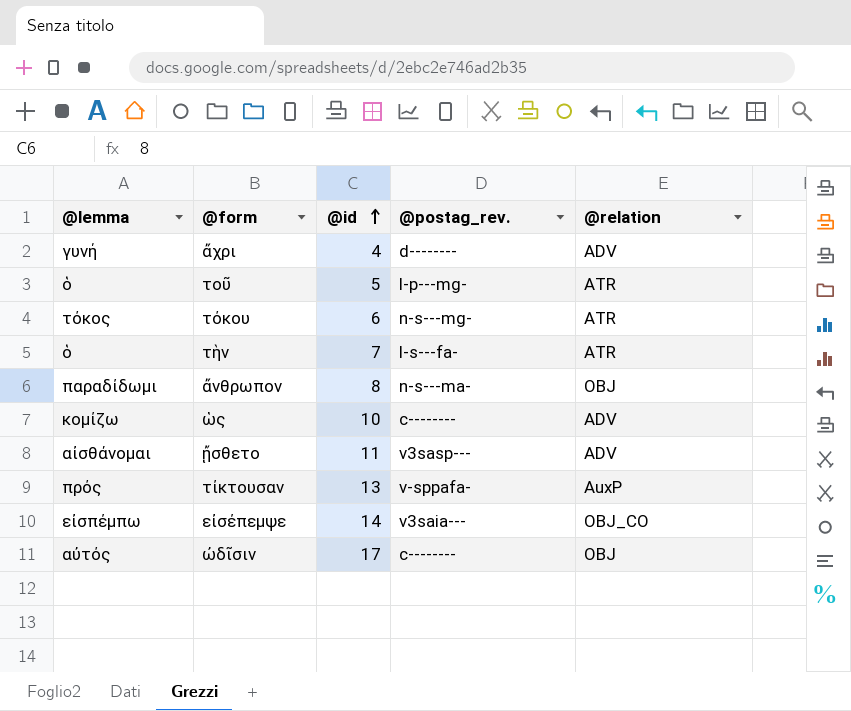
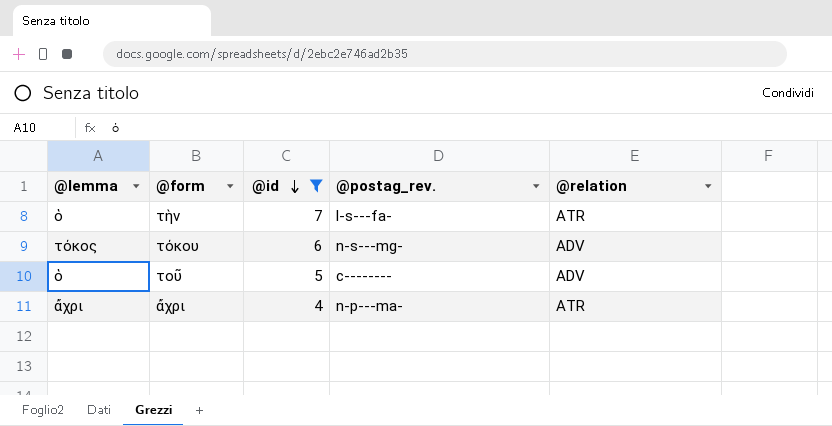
filter: none -> @id <= 7
row order: @id ascending -> @id descending
τόκου | @relation: ATR -> ADV
τοῦ | @postag_rev.: l-p---mg- -> c--------
τοῦ | @relation: ATR -> ADV
ἄχρι | @lemma: γυνή -> ἄχρι
ἄχρι | @postag_rev.: d-------- -> n-p---ma-
ἄχρι | @relation: ADV -> ATR

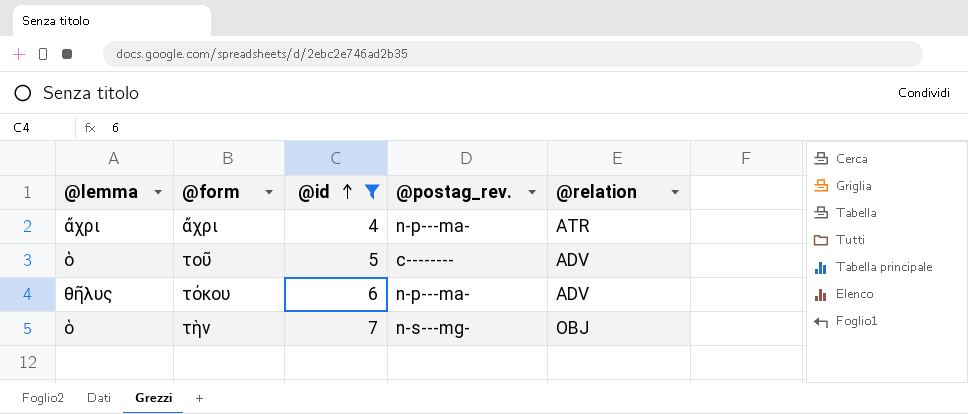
row order: @id descending -> @id ascending
τόκου | @lemma: τόκος -> θῆλυς
τόκου | @postag_rev.: n-s---mg- -> n-p---ma-
τὴν | @postag_rev.: l-s---fa- -> n-s---mg-
τὴν | @relation: ATR -> OBJ

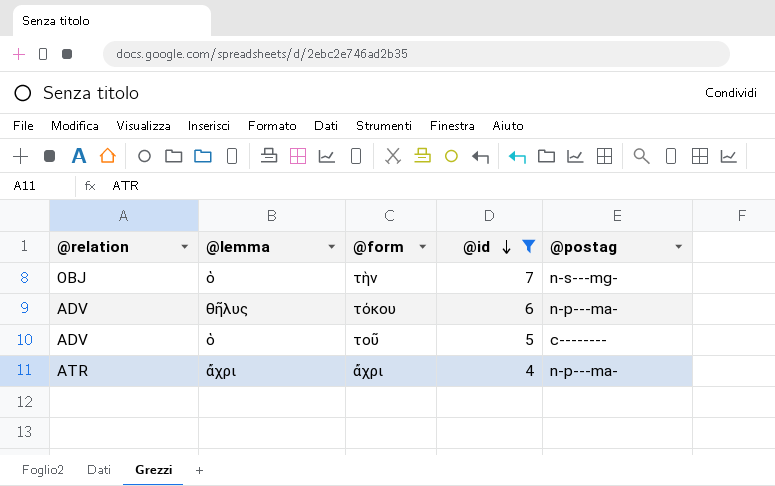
row order: @id ascending -> @id descending
column @relation | position: 5 -> 1
column name: @postag_rev. -> @postag

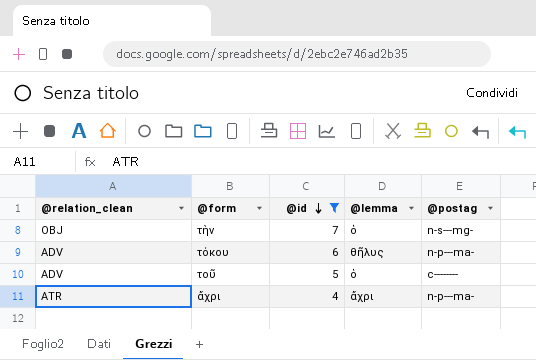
column name: @relation -> @relation_clean
column @lemma | position: 2 -> 4

